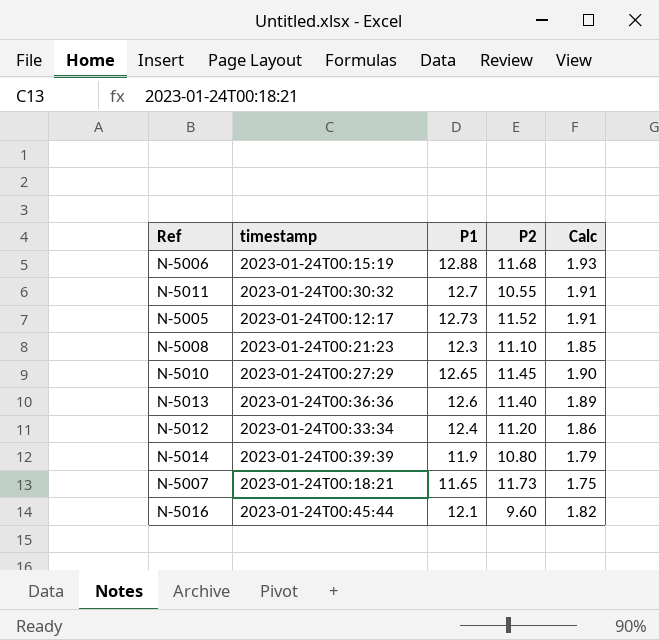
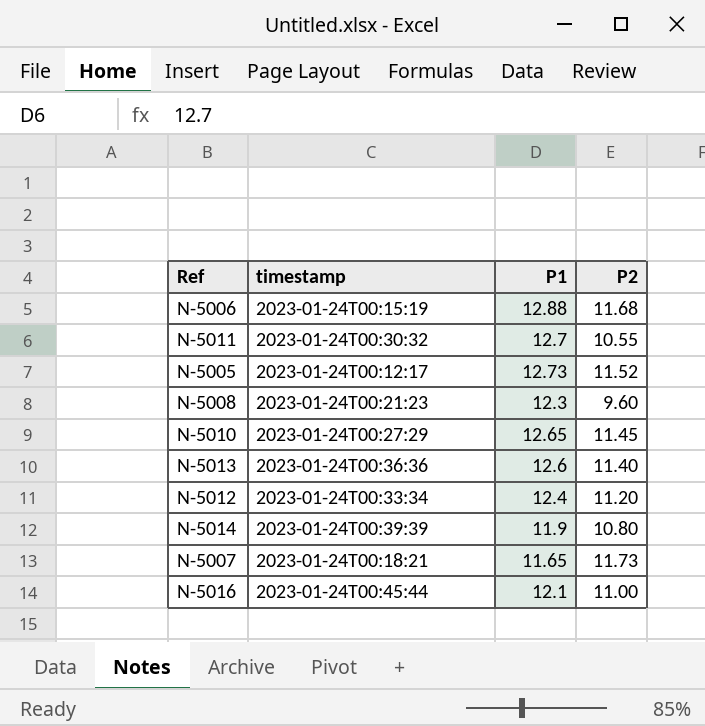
column Calc | formula: [P1] * 0.15 -> none
N-5008 | P2: 11.10 -> 9.60
N-5016 | P2: 9.60 -> 11.00

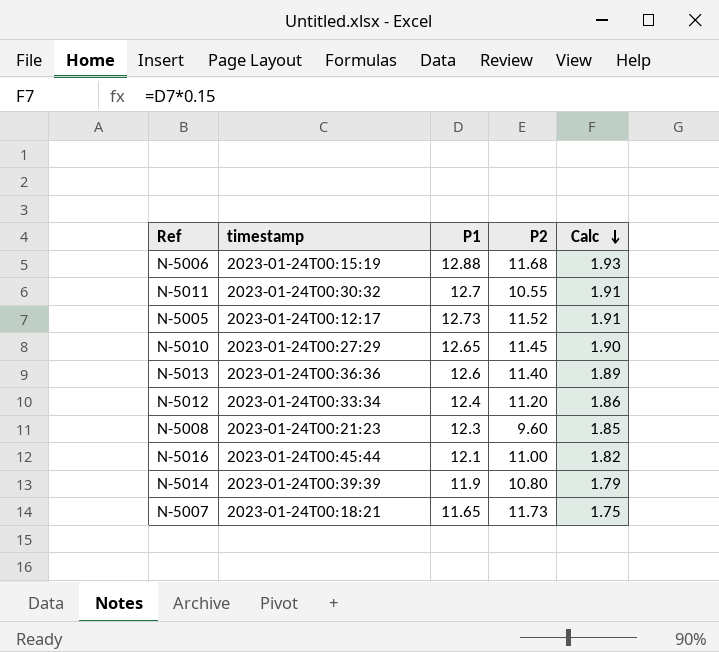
row order: none -> Calc descending
column Calc | formula: none -> [P1] * 0.15

